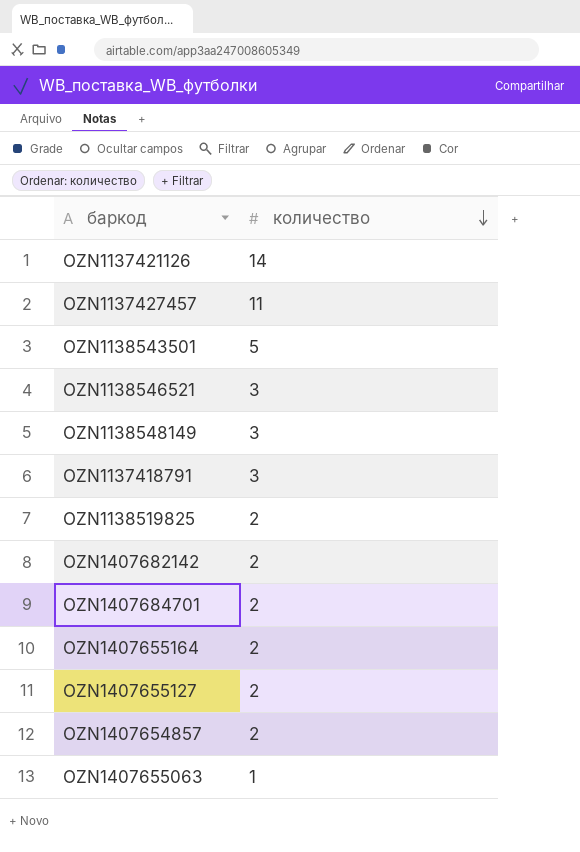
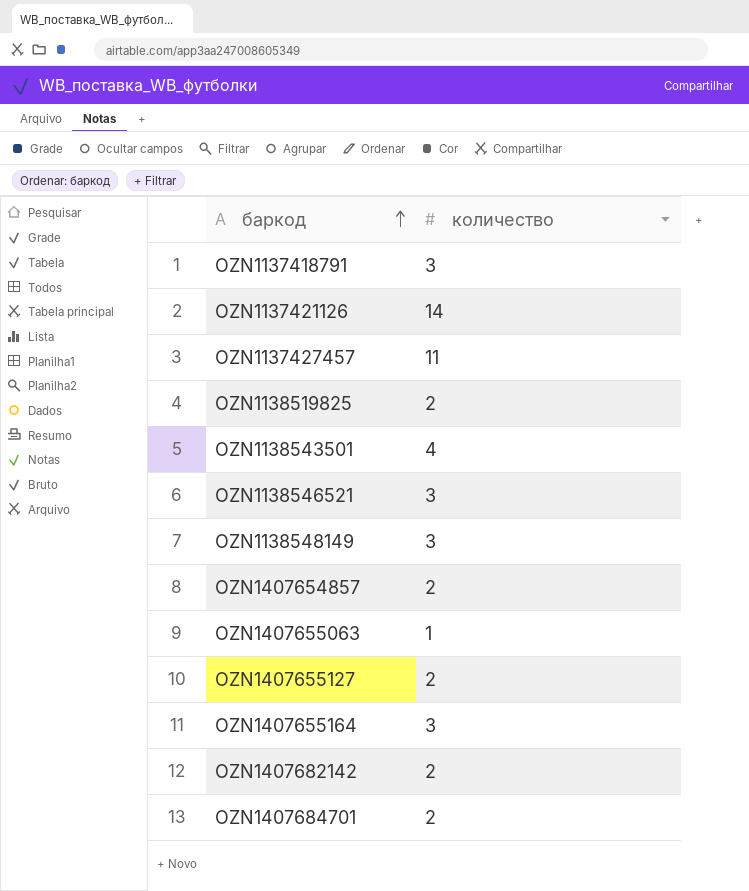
row order: количество descending -> баркод ascending
OZN1138543501 | количество: 5 -> 4
OZN1407655164 | количество: 2 -> 3

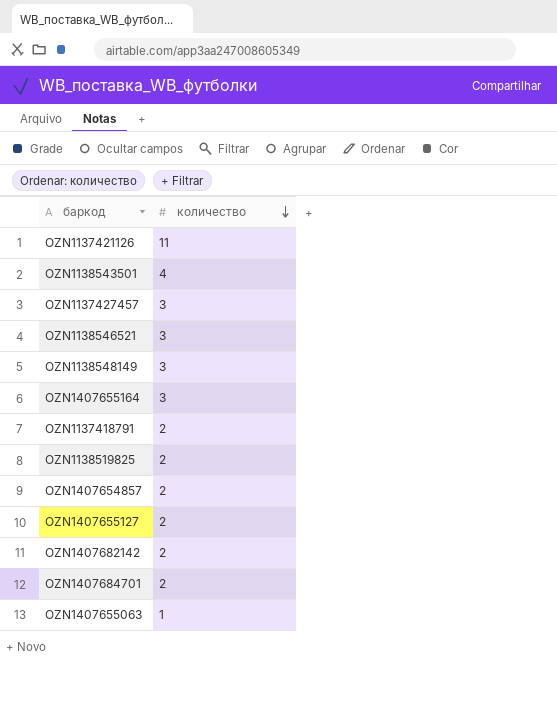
row order: баркод ascending -> количество descending
OZN1137421126 | количество: 14 -> 11
OZN1137427457 | количество: 11 -> 3
OZN1137418791 | количество: 3 -> 2

